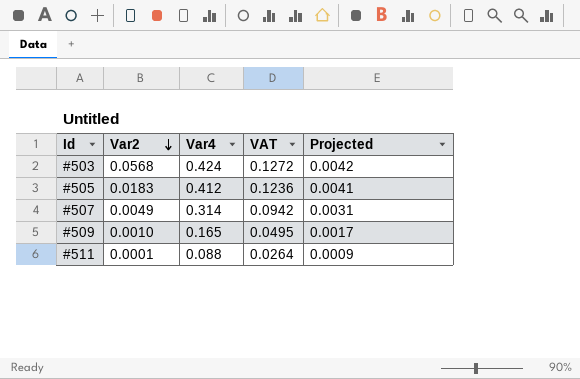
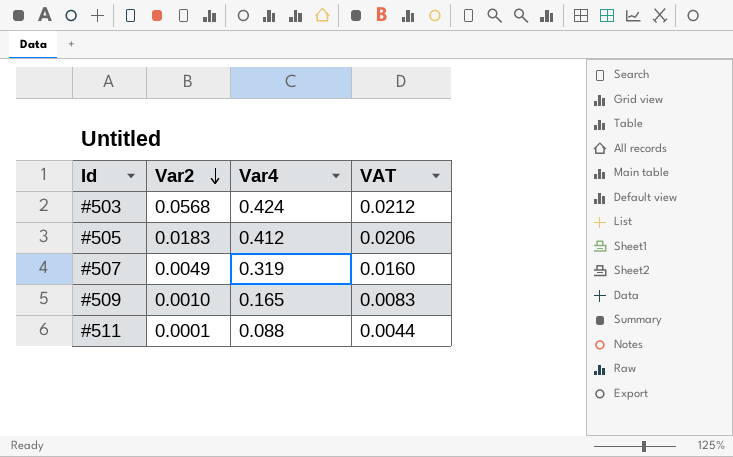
column Projected | formula: [Var4] * 0.01 -> none
column VAT | formula: [Var4] * 0.3 -> [Var4] * 0.05
#507 | Var4: 0.314 -> 0.319

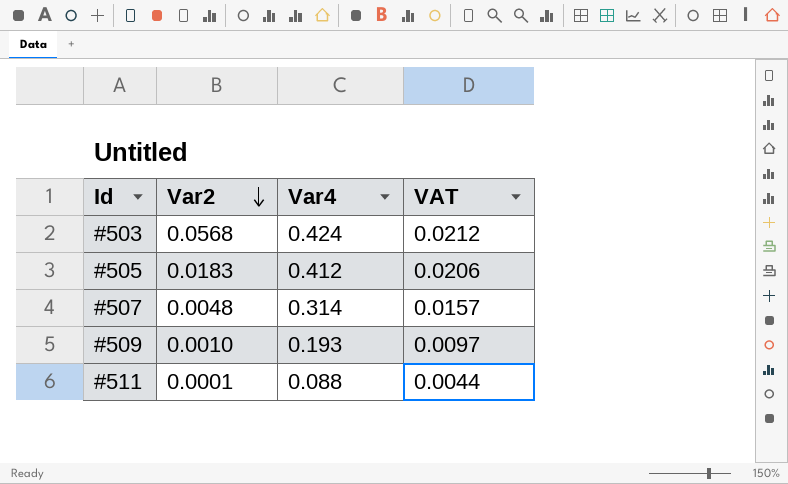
#507 | Var2: 0.0049 -> 0.0048
#507 | Var4: 0.319 -> 0.314
#507 | VAT: 0.0160 -> 0.0157
#509 | Var4: 0.165 -> 0.193
#509 | VAT: 0.0083 -> 0.0097

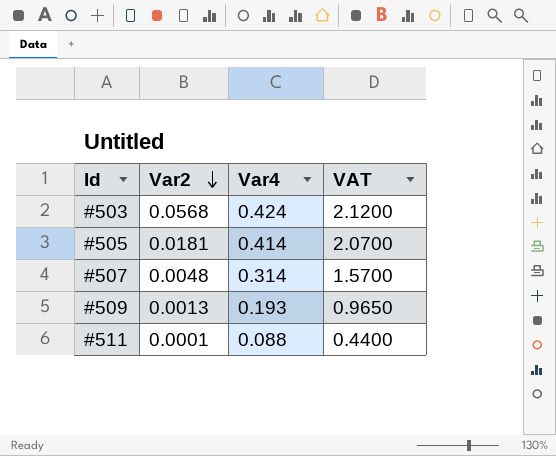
column VAT | formula: [Var4] * 0.05 -> [Var4] * 5
#505 | Var2: 0.0183 -> 0.0181
#505 | Var4: 0.412 -> 0.414
#509 | Var2: 0.0010 -> 0.0013

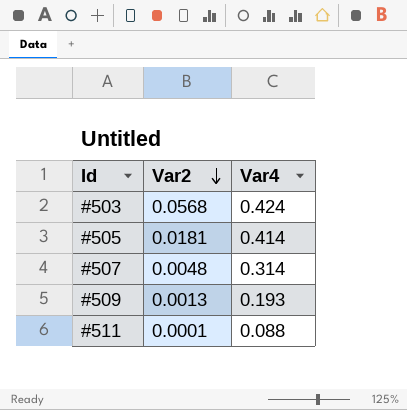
column VAT | formula: [Var4] * 5 -> none

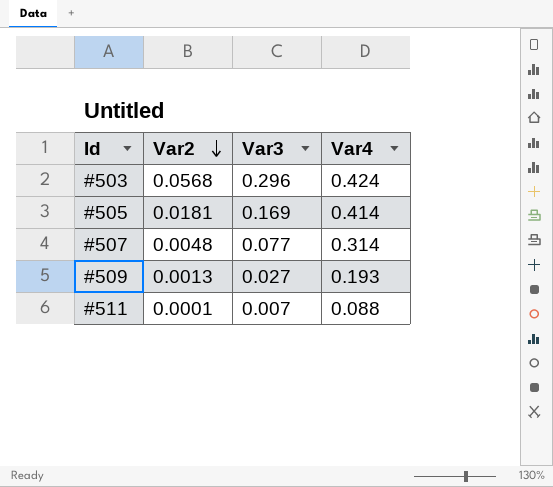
column Var3 | position: none -> 3

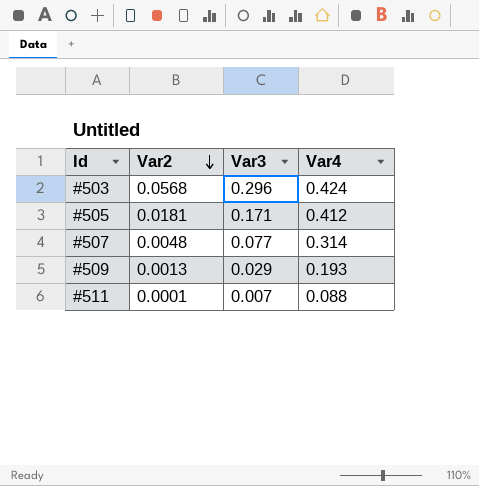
#505 | Var3: 0.169 -> 0.171
#505 | Var4: 0.414 -> 0.412
#509 | Var3: 0.027 -> 0.029

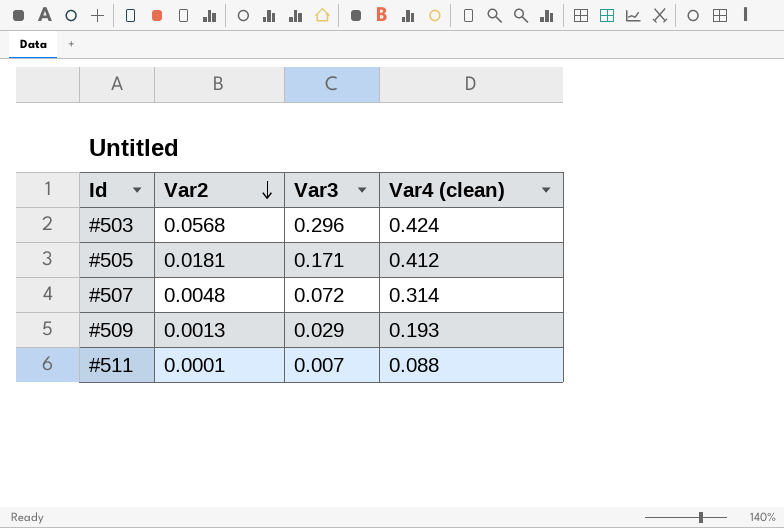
column name: Var4 -> Var4 (clean)
#507 | Var3: 0.077 -> 0.072

